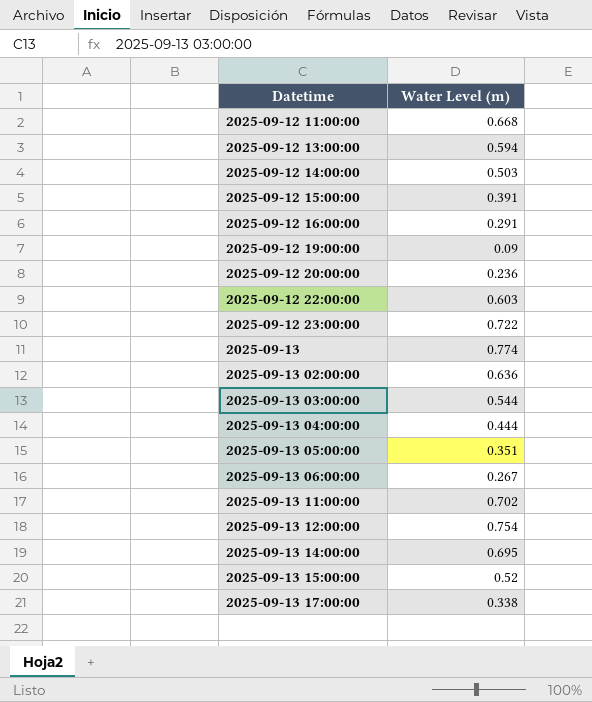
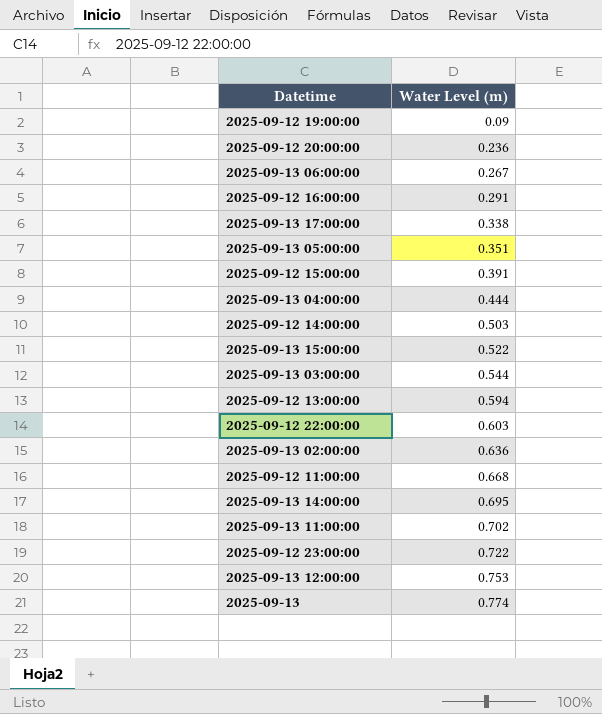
row order: Datetime ascending -> Water Level (m) ascending
2025-09-13 15:00:00 | Water Level (m): 0.52 -> 0.522
2025-09-13 12:00:00 | Water Level (m): 0.754 -> 0.753

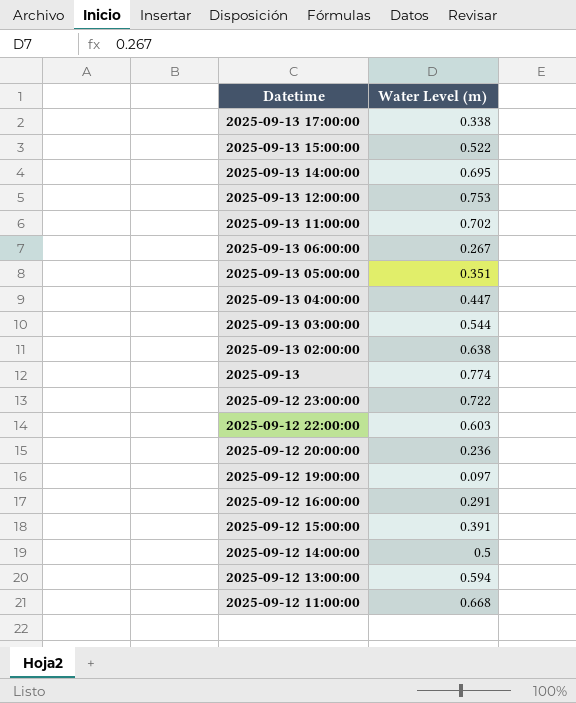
row order: Water Level (m) ascending -> Datetime descending
2025-09-13 04:00:00 | Water Level (m): 0.444 -> 0.447
2025-09-13 02:00:00 | Water Level (m): 0.636 -> 0.638
2025-09-12 19:00:00 | Water Level (m): 0.09 -> 0.097
2025-09-12 14:00:00 | Water Level (m): 0.503 -> 0.5

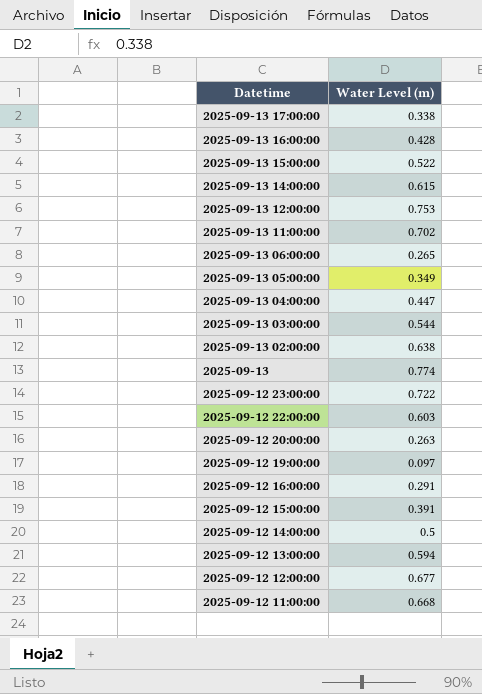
row 2025-09-13 16:00:00: none -> 0.428
2025-09-13 14:00:00 | Water Level (m): 0.695 -> 0.615
2025-09-13 06:00:00 | Water Level (m): 0.267 -> 0.265
2025-09-13 05:00:00 | Water Level (m): 0.351 -> 0.349
2025-09-12 20:00:00 | Water Level (m): 0.236 -> 0.263
row 2025-09-12 12:00:00: none -> 0.677

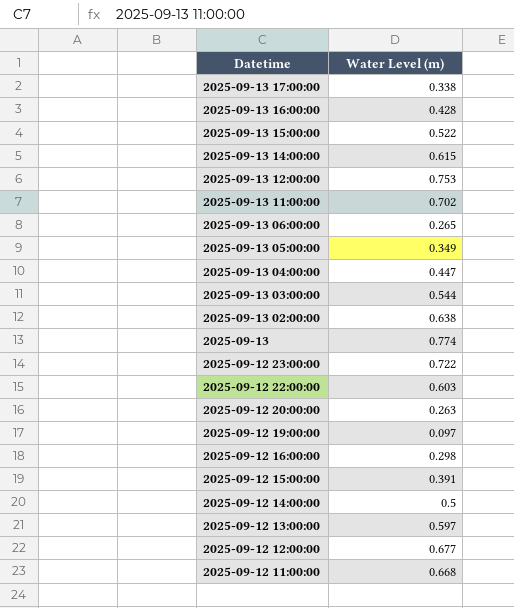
2025-09-12 16:00:00 | Water Level (m): 0.291 -> 0.298
2025-09-12 13:00:00 | Water Level (m): 0.594 -> 0.597

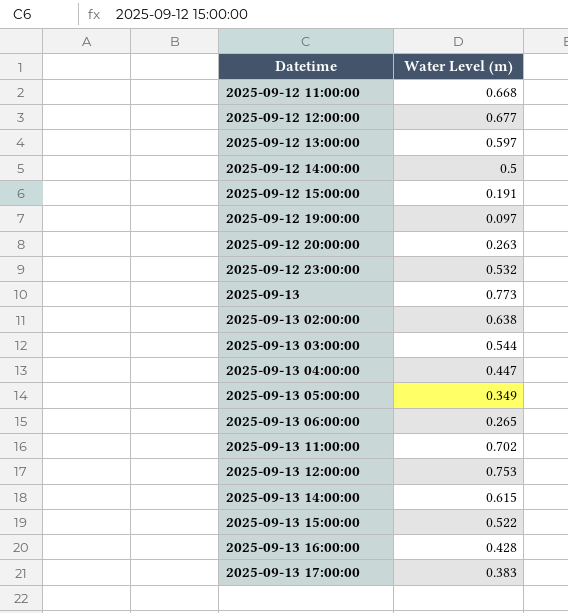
row order: Datetime descending -> Datetime ascending
row 2025-09-12 22:00:00: 0.603 -> none
row 2025-09-12 16:00:00: 0.298 -> none
2025-09-12 15:00:00 | Water Level (m): 0.391 -> 0.191
2025-09-12 23:00:00 | Water Level (m): 0.722 -> 0.532
2025-09-13 | Water Level (m): 0.774 -> 0.773
2025-09-13 17:00:00 | Water Level (m): 0.338 -> 0.383

